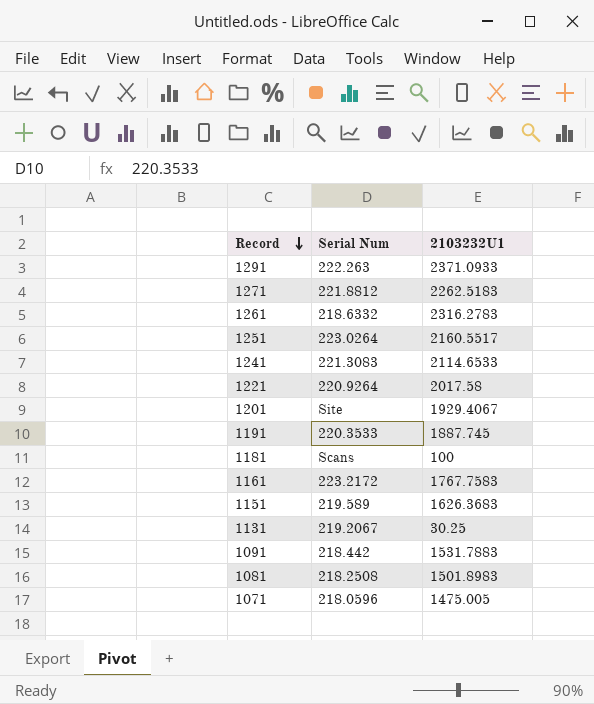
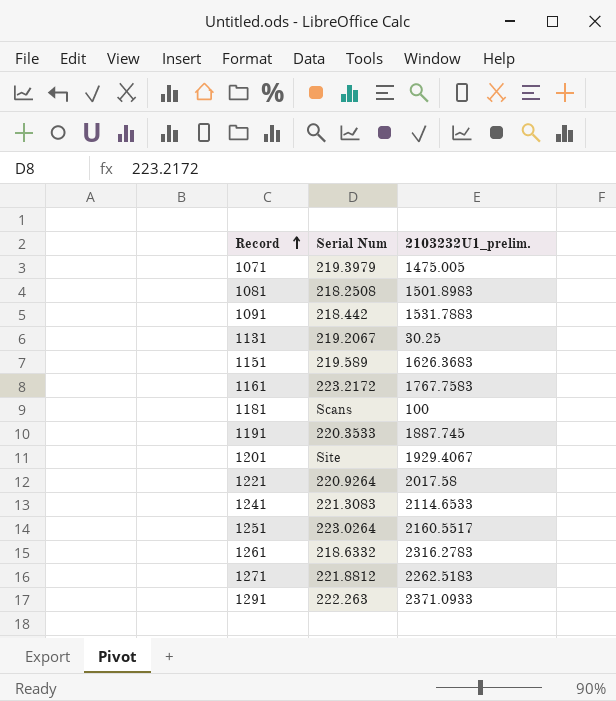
row order: Record descending -> Record ascending
column name: 2103232U1 -> 2103232U1_prelim.
1071 | Serial Num: 218.0596 -> 219.3979

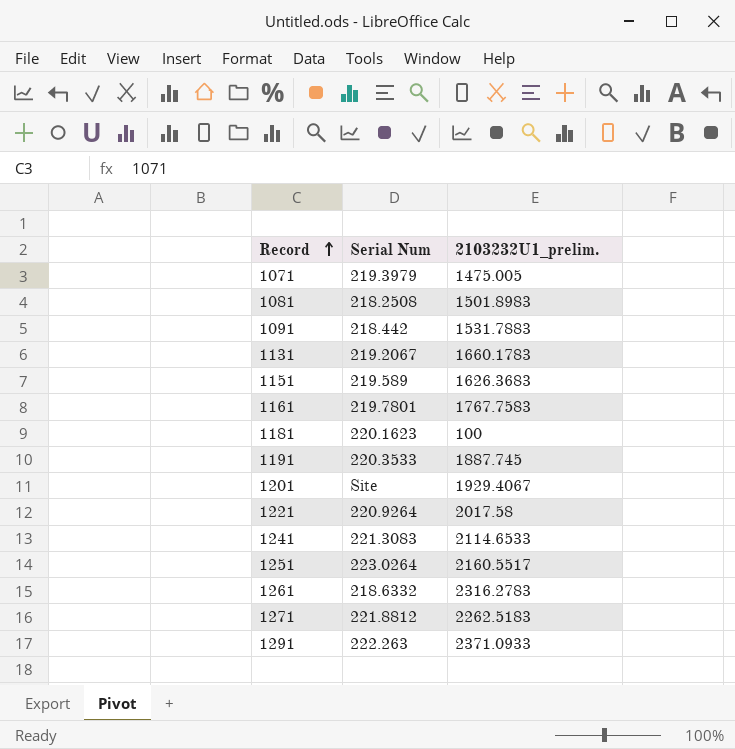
1131 | 2103232U1_prelim.: 30.25 -> 1660.1783
1161 | Serial Num: 223.2172 -> 219.7801
1181 | Serial Num: Scans -> 220.1623

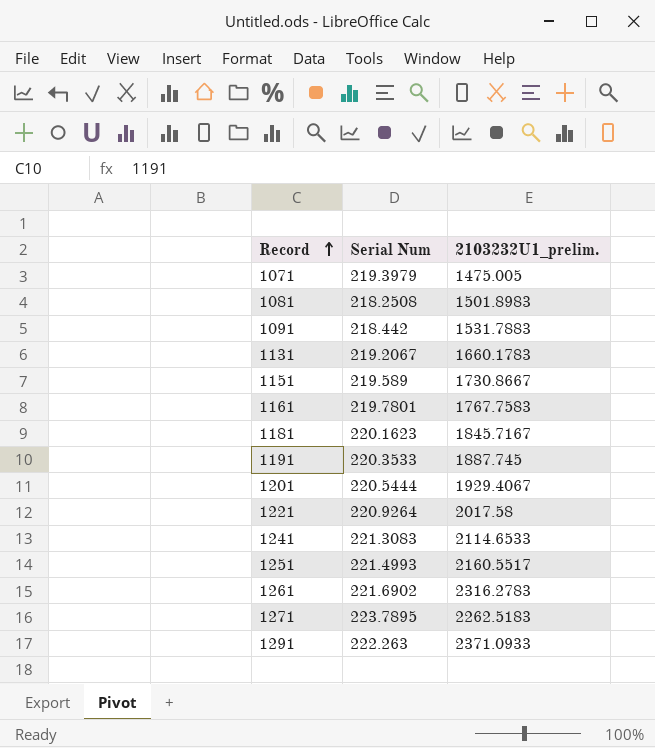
1151 | 2103232U1_prelim.: 1626.3683 -> 1730.8667
1181 | 2103232U1_prelim.: 100 -> 1845.7167
1201 | Serial Num: Site -> 220.5444
1251 | Serial Num: 223.0264 -> 221.4993
1261 | Serial Num: 218.6332 -> 221.6902
1271 | Serial Num: 221.8812 -> 223.7895

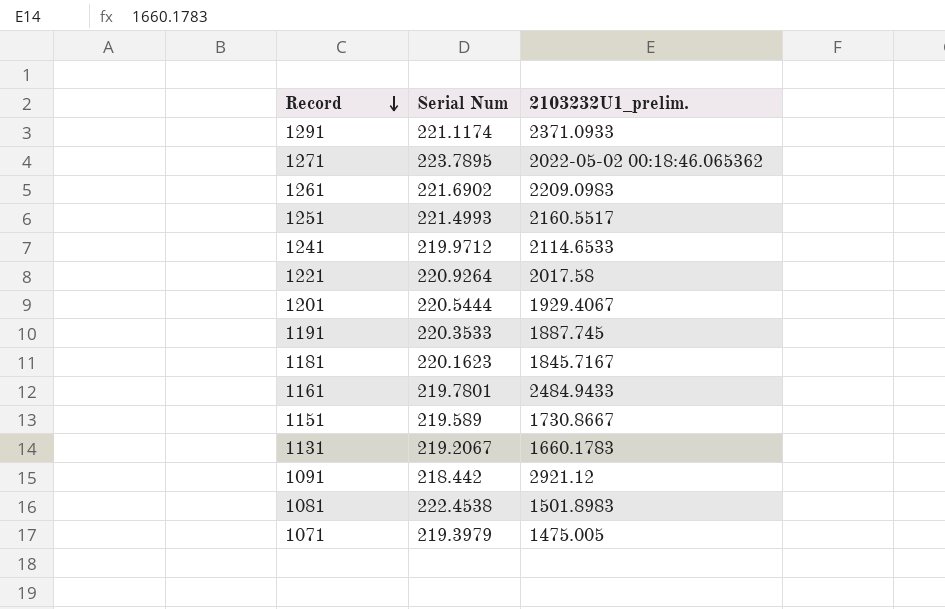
row order: Record ascending -> Record descending
1291 | Serial Num: 222.263 -> 221.1174
1271 | 2103232U1_prelim.: 2262.5183 -> 2022-05-02 00:18:46.065362
1261 | 2103232U1_prelim.: 2316.2783 -> 2209.0983
1241 | Serial Num: 221.3083 -> 219.9712
1161 | 2103232U1_prelim.: 1767.7583 -> 2484.9433
1091 | 2103232U1_prelim.: 1531.7883 -> 2921.12
1081 | Serial Num: 218.2508 -> 222.4538

